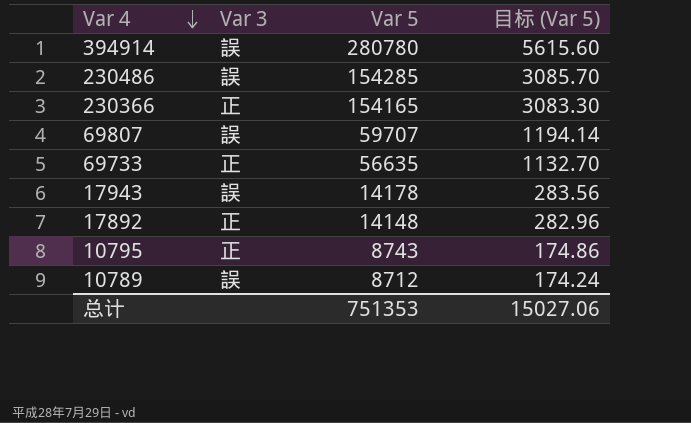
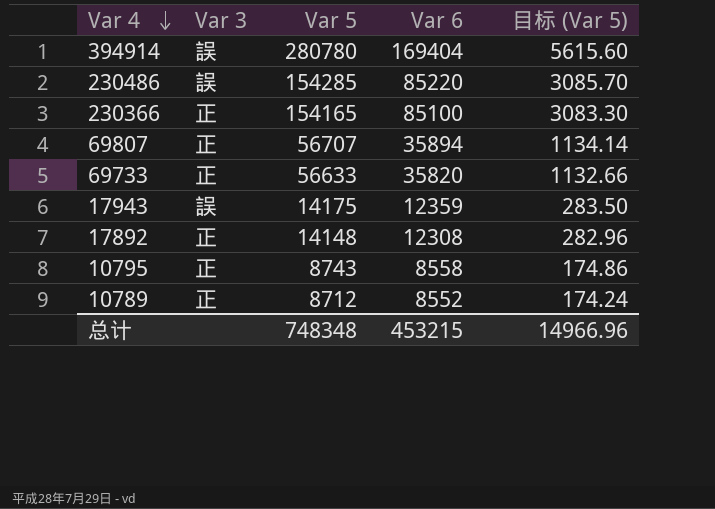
column Var 6 | position: none -> 4
69807 | Var 3: 誤 -> 正
69807 | Var 5: 59707 -> 56707
69807 | 目标 (Var 5): 1194.14 -> 1134.14
69733 | Var 5: 56635 -> 56633
69733 | 目标 (Var 5): 1132.70 -> 1132.66
17943 | Var 5: 14178 -> 14175
17943 | 目标 (Var 5): 283.56 -> 283.50
10789 | Var 3: 誤 -> 正
总计 | Var 5: 751353 -> 748348
总计 | 目标 (Var 5): 15027.06 -> 14966.96

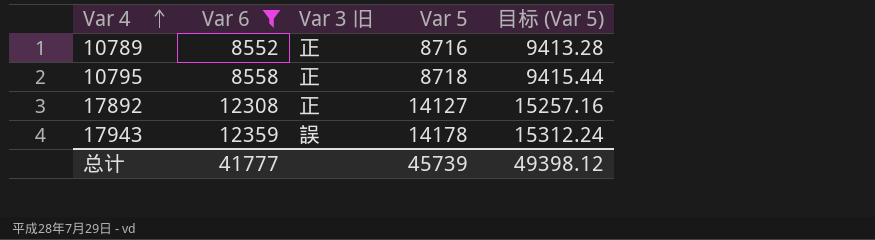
filter: none -> Var 6 <= 12359
row order: Var 4 descending -> Var 4 ascending
column Var 6 | position: 4 -> 2
column name: Var 3 -> Var 3 旧
column 目标 (Var 5) | formula: [Var 5] * 0.02 -> [Var 5] * 1.08
10789 | Var 5: 8712 -> 8716
10795 | Var 5: 8743 -> 8718
17892 | Var 5: 14148 -> 14127
17943 | Var 5: 14175 -> 14178
总计 | Var 6: 453215 -> 41777
总计 | Var 5: 748348 -> 45739
总计 | 目标 (Var 5): 14966.96 -> 49398.12

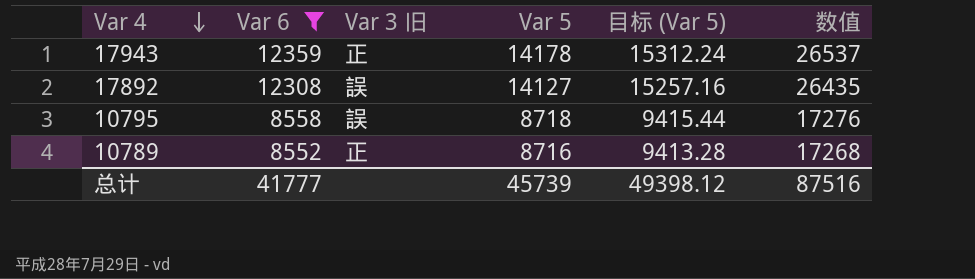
row order: Var 4 ascending -> Var 4 descending
column 数值 | formula: none -> [Var 6] + [Var 5]
17943 | Var 3 旧: 誤 -> 正
17892 | Var 3 旧: 正 -> 誤
10795 | Var 3 旧: 正 -> 誤

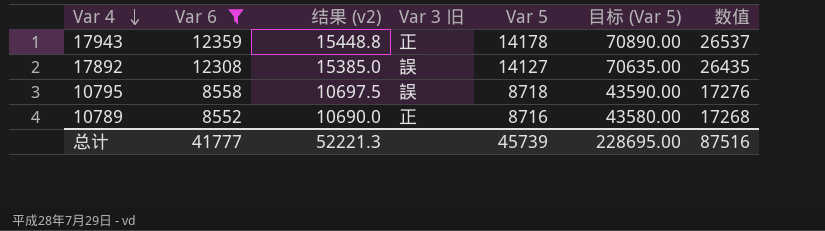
column 结果 (v2) | formula: none -> [Var 6] * 1.25
column 目标 (Var 5) | formula: [Var 5] * 1.08 -> [Var 5] * 5
总计 | 目标 (Var 5): 49398.12 -> 228695.00

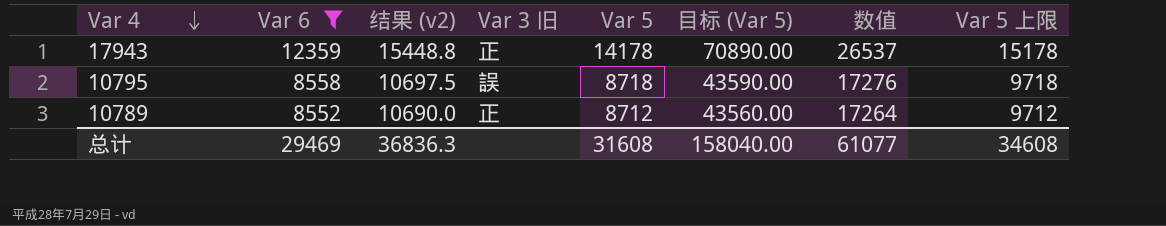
column Var 5 上限 | formula: none -> [Var 5] + 1000
row 17892: 12308 | 15385.0 | 誤 | 14127 | 70635.00 | 26435 -> none
10789 | Var 5: 8716 -> 8712
10789 | 目标 (Var 5): 43580.00 -> 43560.00
10789 | 数值: 17268 -> 17264
总计 | Var 6: 41777 -> 29469
总计 | 结果 (v2): 52221.3 -> 36836.3
总计 | Var 5: 45739 -> 31608
总计 | 目标 (Var 5): 228695.00 -> 158040.00
总计 | 数值: 87516 -> 61077

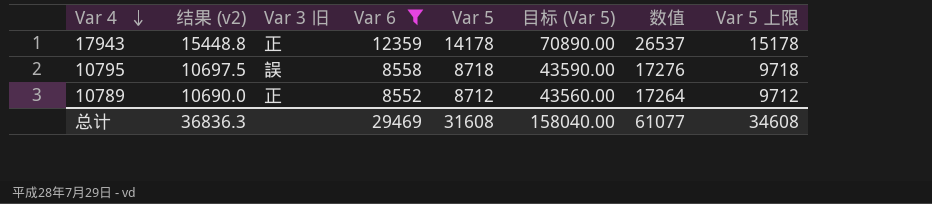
column Var 6 | position: 2 -> 4

